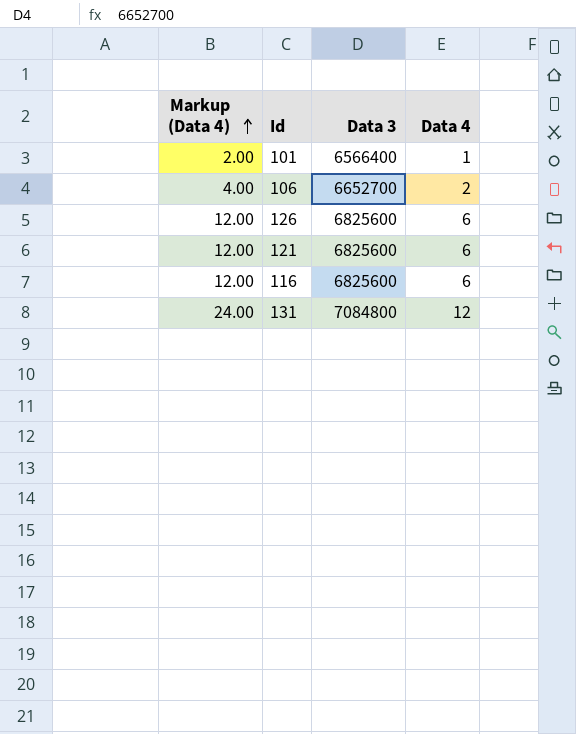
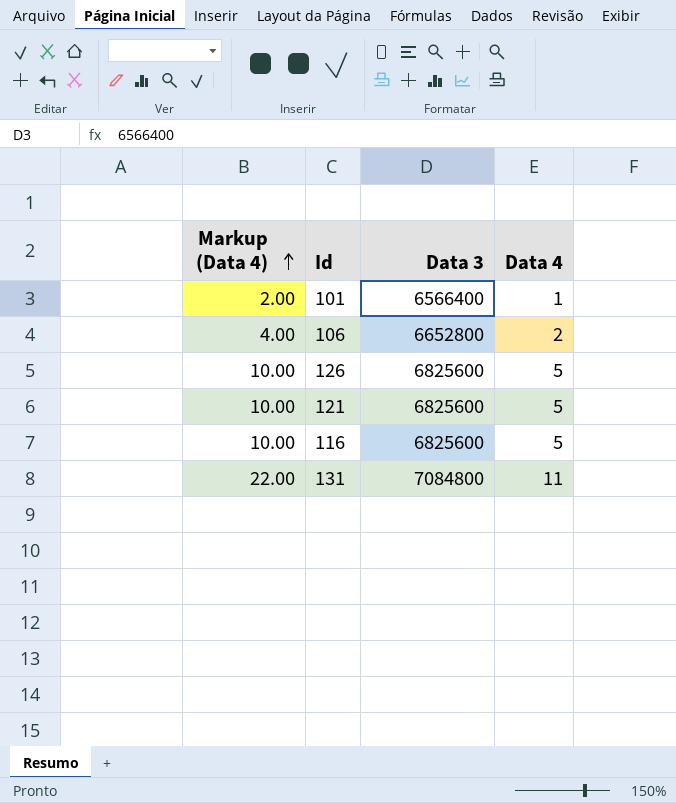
106 | Data 3: 6652700 -> 6652800
126 | Markup (Data 4): 12.00 -> 10.00
126 | Data 4: 6 -> 5
121 | Markup (Data 4): 12.00 -> 10.00
121 | Data 4: 6 -> 5
116 | Markup (Data 4): 12.00 -> 10.00
116 | Data 4: 6 -> 5
131 | Markup (Data 4): 24.00 -> 22.00
131 | Data 4: 12 -> 11

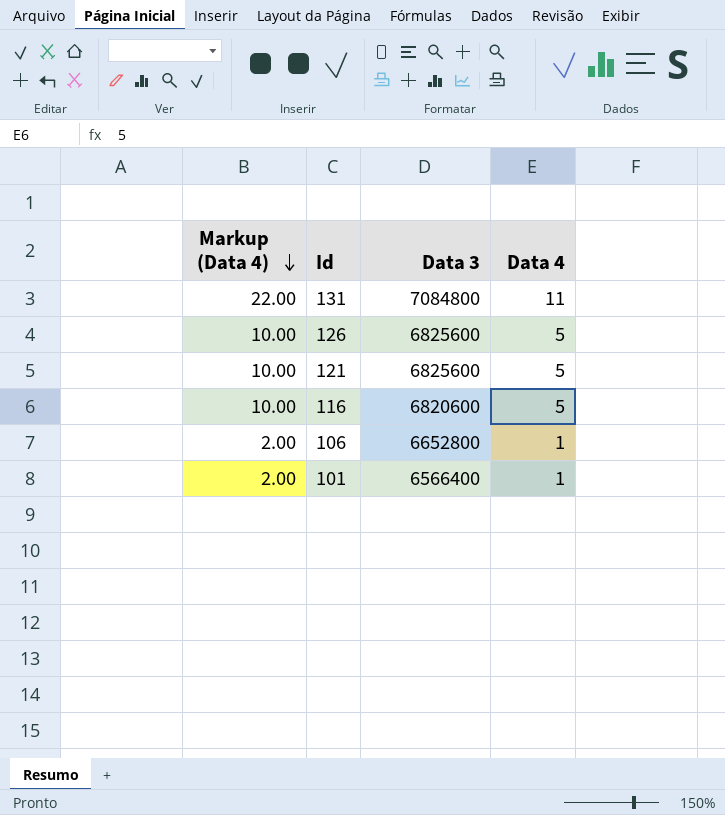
row order: Markup (Data 4) ascending -> Markup (Data 4) descending
116 | Data 3: 6825600 -> 6820600
106 | Markup (Data 4): 4.00 -> 2.00
106 | Data 4: 2 -> 1

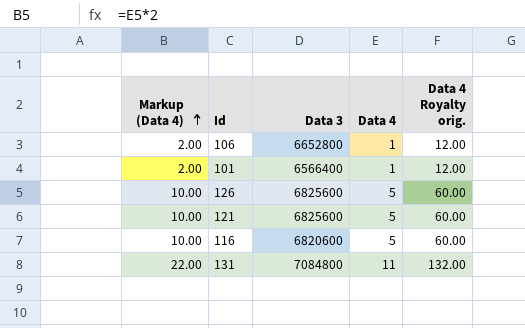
row order: Markup (Data 4) descending -> Markup (Data 4) ascending
column Data 4 Royalty orig. | formula: none -> [Data 4] * 12

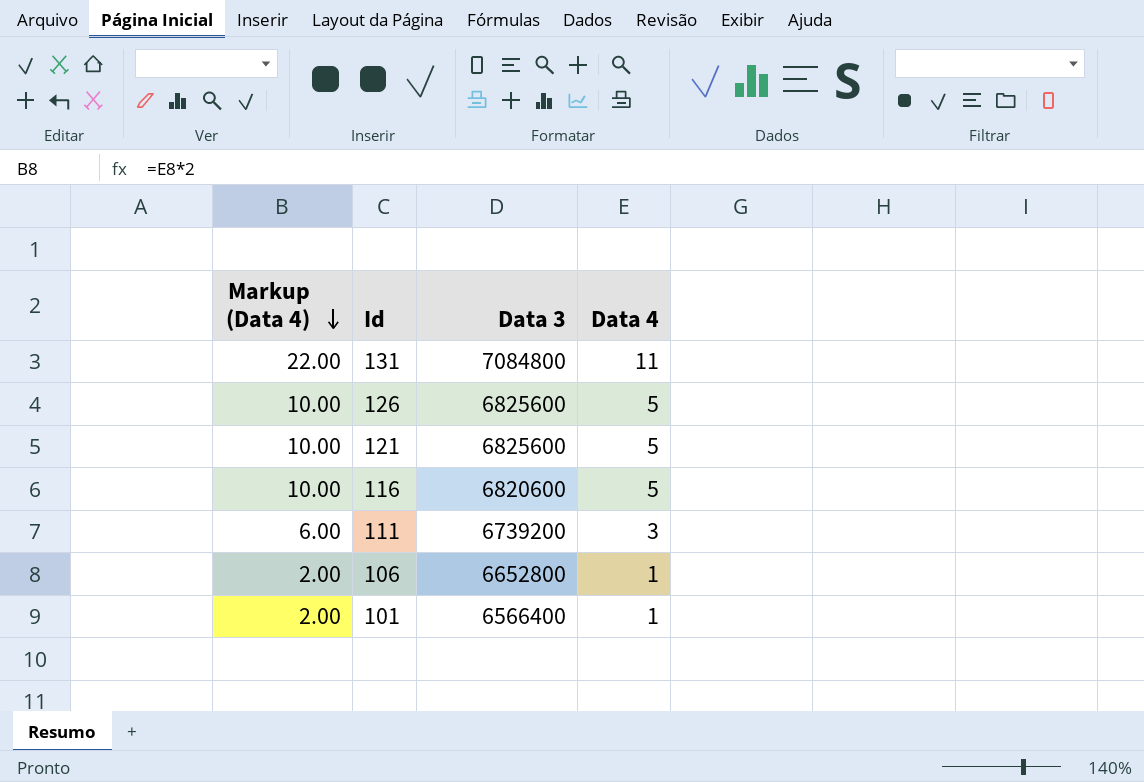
row order: Markup (Data 4) ascending -> Markup (Data 4) descending
column Data 4 Royalty orig. | formula: [Data 4] * 12 -> none
row 111: none -> 6.00 | 6739200 | 3

